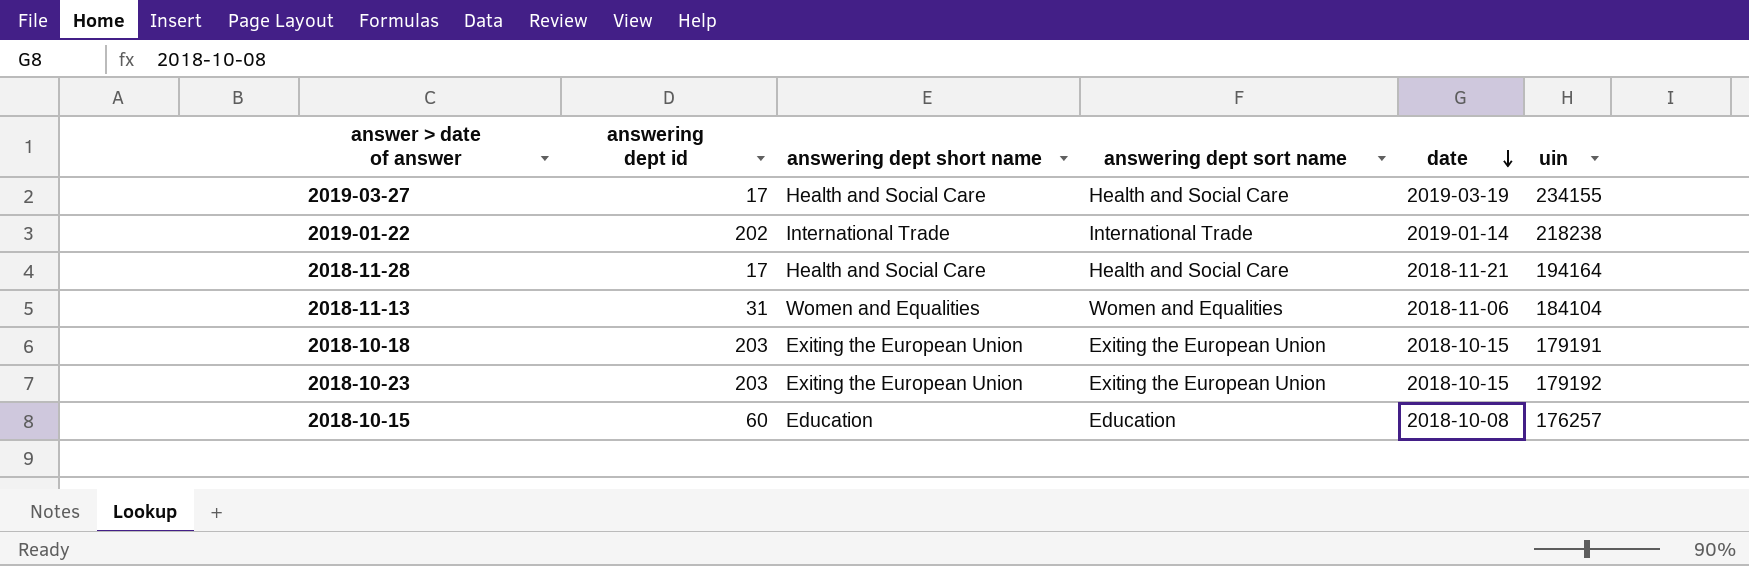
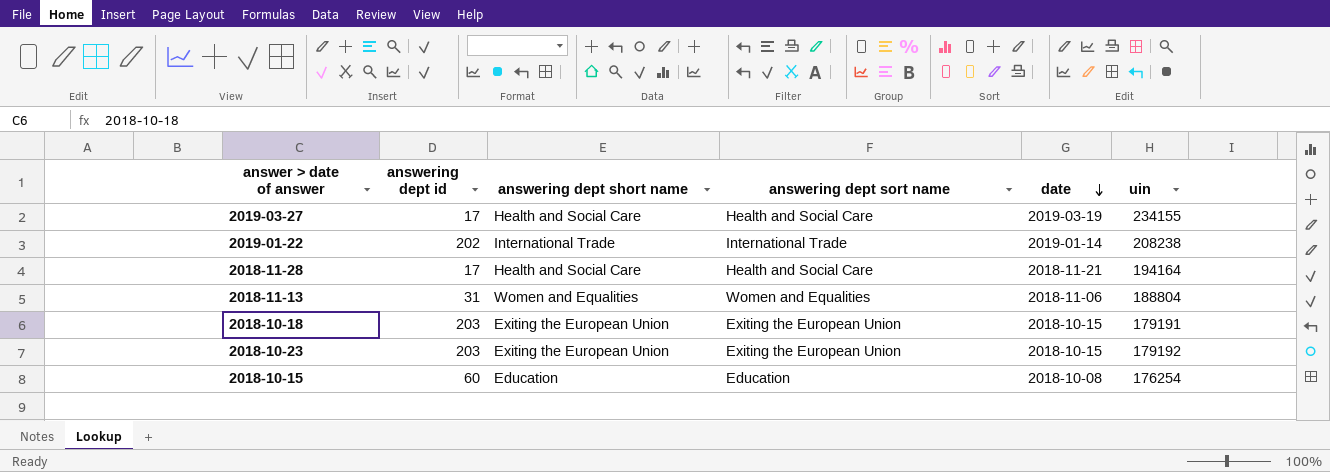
2019-01-22 | uin: 218238 -> 208238
2018-11-13 | uin: 184104 -> 188804
2018-10-15 | uin: 176257 -> 176254

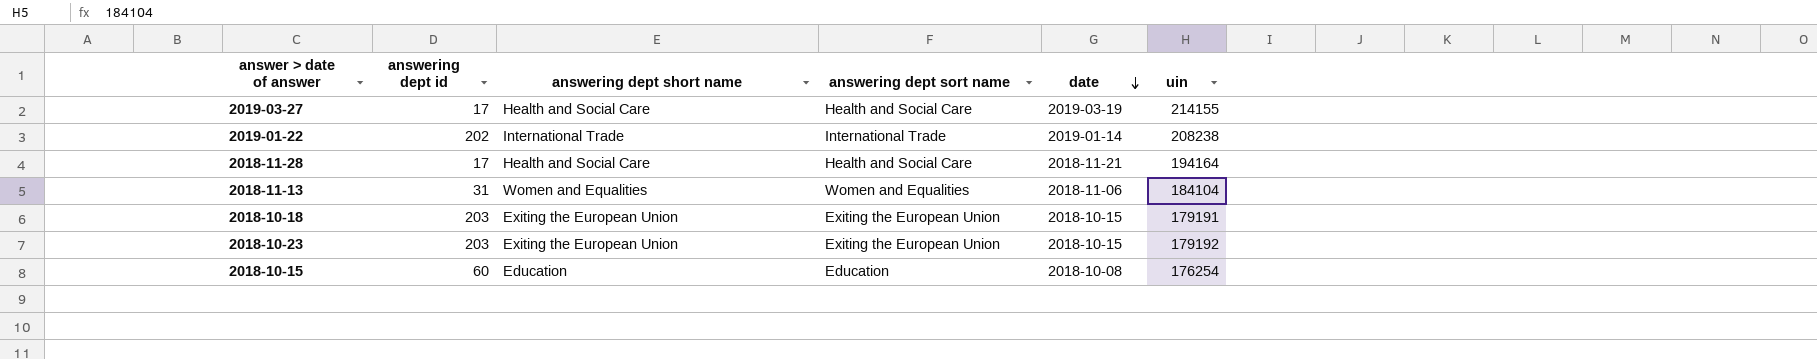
2019-03-27 | uin: 234155 -> 214155
2018-11-13 | uin: 188804 -> 184104

